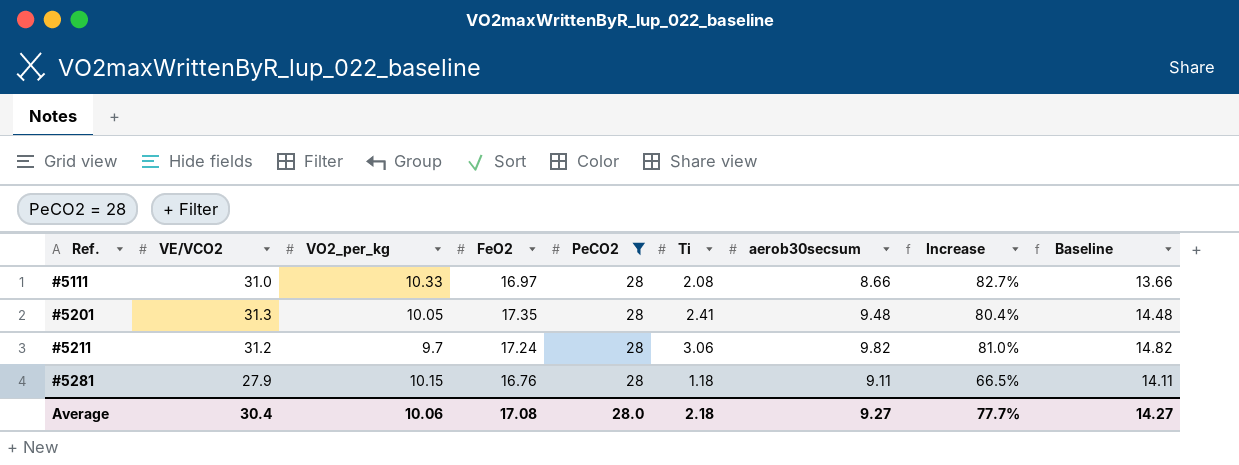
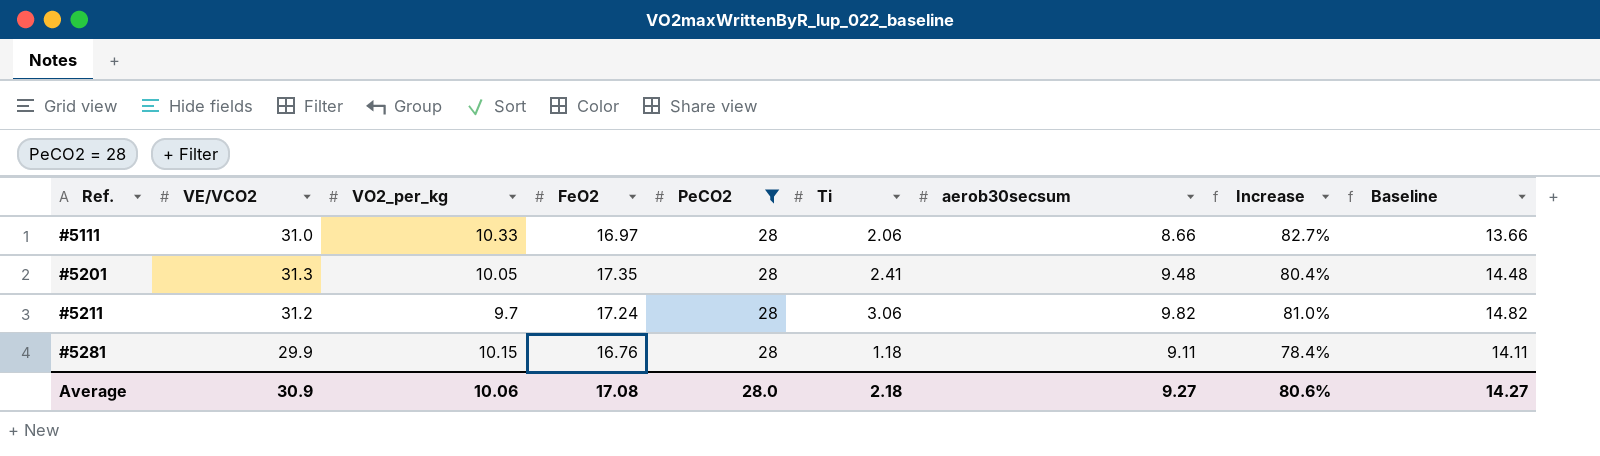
#5111 | Ti: 2.08 -> 2.06
#5281 | VE/VCO2: 27.9 -> 29.9
#5281 | Increase: 66.5% -> 78.4%
Average | VE/VCO2: 30.4 -> 30.9
Average | Increase: 77.7% -> 80.6%

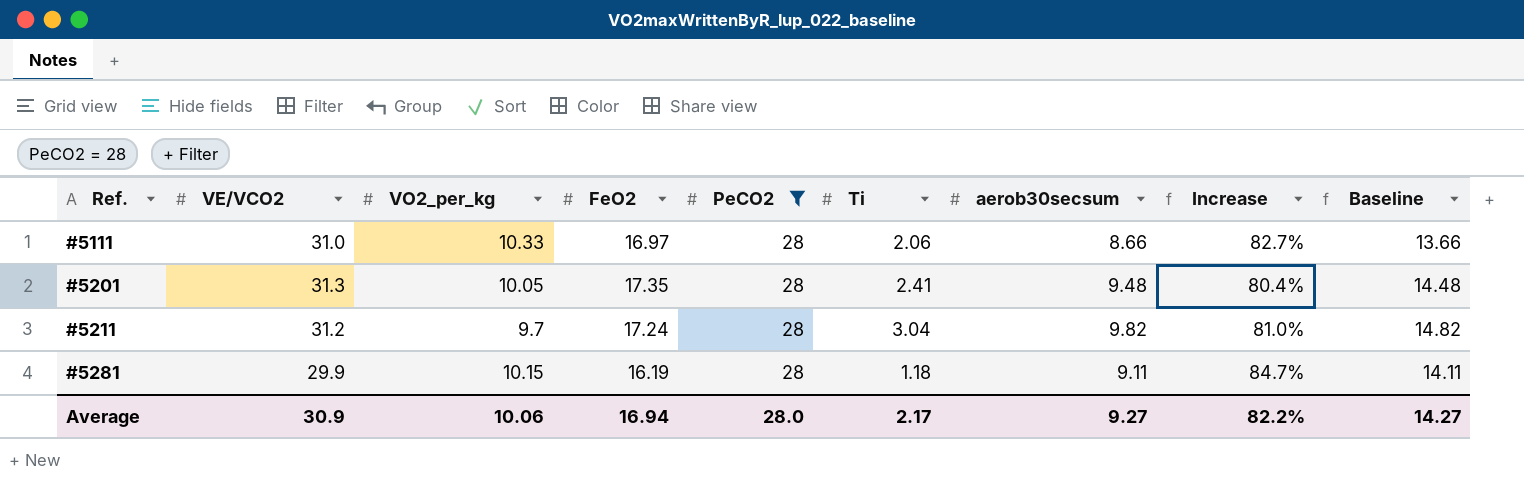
#5211 | Ti: 3.06 -> 3.04
#5281 | FeO2: 16.76 -> 16.19
#5281 | Increase: 78.4% -> 84.7%
Average | FeO2: 17.08 -> 16.94
Average | Ti: 2.18 -> 2.17
Average | Increase: 80.6% -> 82.2%

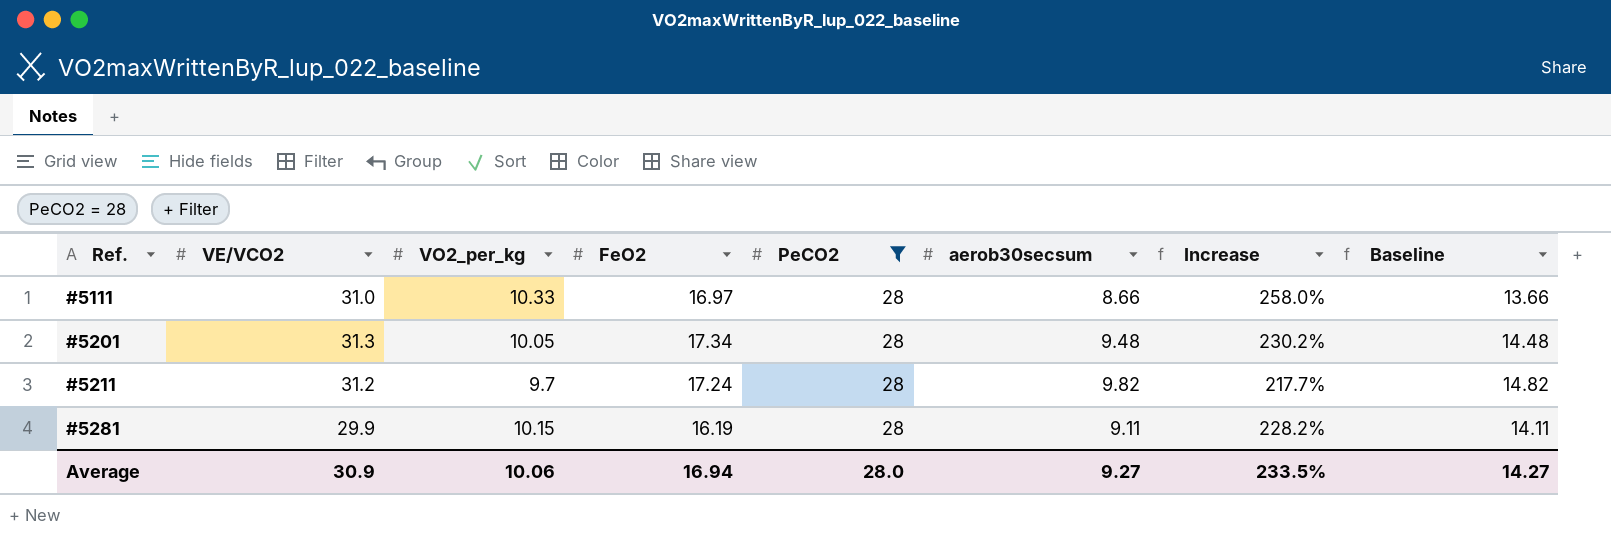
column Ti | position: 6 -> none
column Increase | formula: ([VE/VCO2] - [FeO2]) / [FeO2] -> ([VE/VCO2] - [aerob30secsum]) / [aerob30secsum]
#5201 | FeO2: 17.35 -> 17.34
Average | Increase: 82.2% -> 233.5%

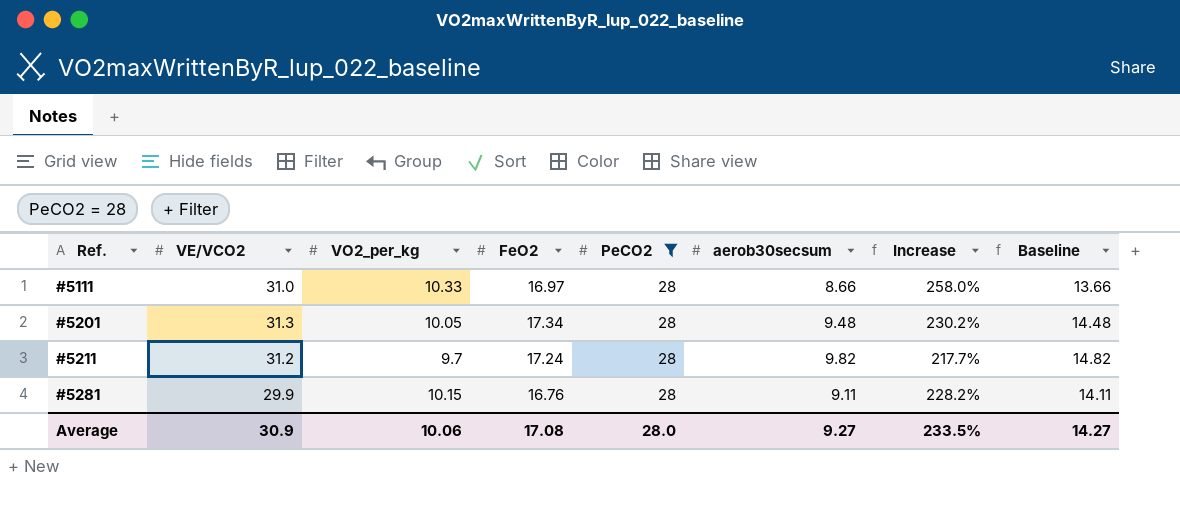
#5281 | FeO2: 16.19 -> 16.76
Average | FeO2: 16.94 -> 17.08

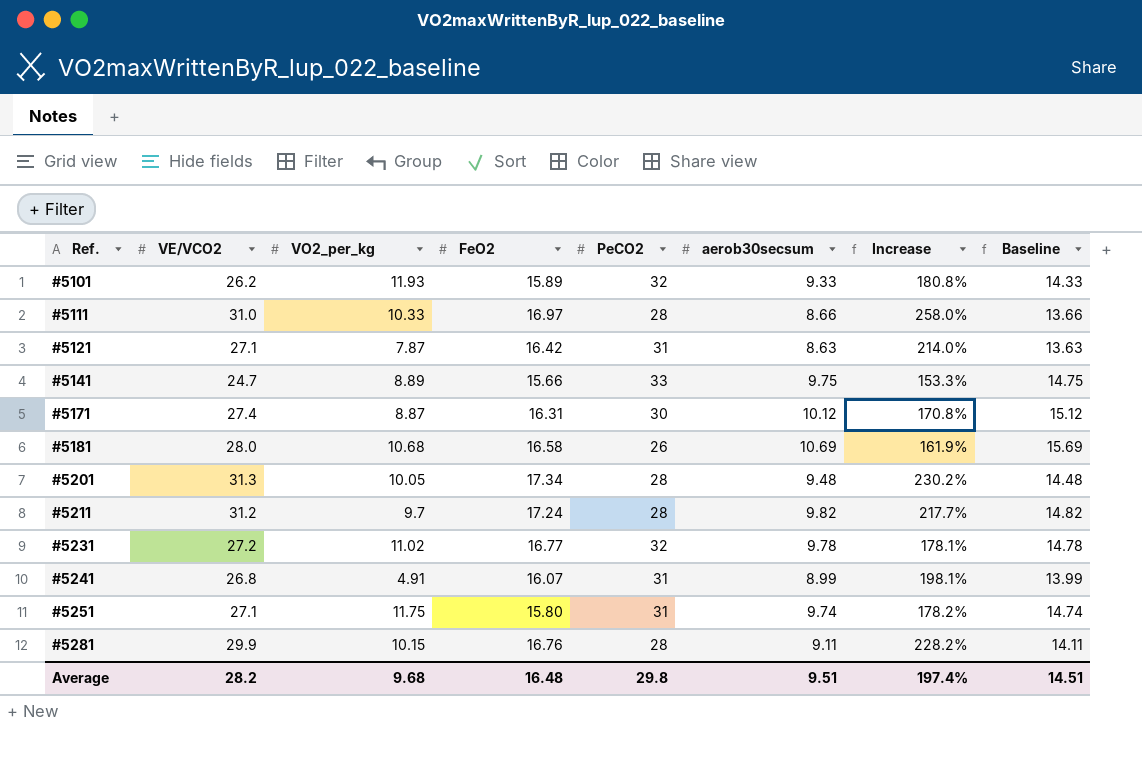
filter: PeCO2 = 28 -> none
Average | VE/VCO2: 30.9 -> 28.2
Average | VO2_per_kg: 10.06 -> 9.68
Average | FeO2: 17.08 -> 16.48
Average | PeCO2: 28.0 -> 29.8
Average | aerob30secsum: 9.27 -> 9.51
Average | Increase: 233.5% -> 197.4%
Average | Baseline: 14.27 -> 14.51

